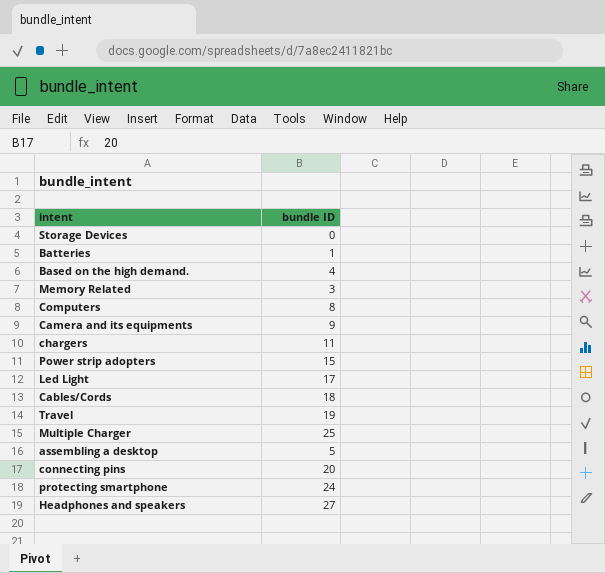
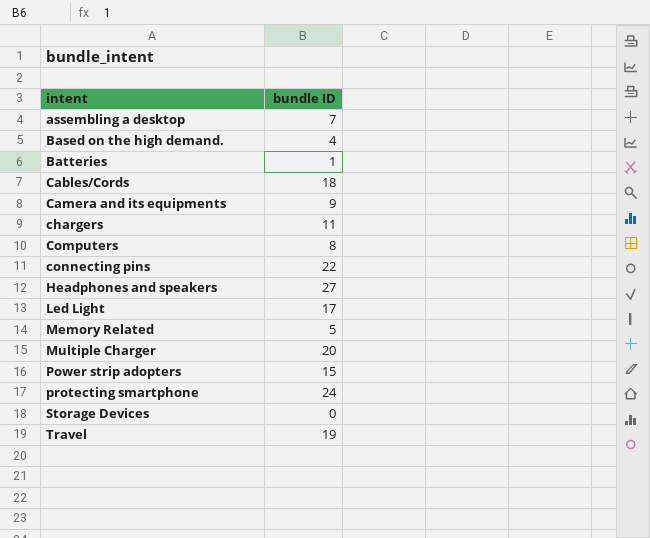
row order: none -> intent ascending
assembling a desktop | bundle ID: 5 -> 7
connecting pins | bundle ID: 20 -> 22
Memory Related | bundle ID: 3 -> 5
Multiple Charger | bundle ID: 25 -> 20

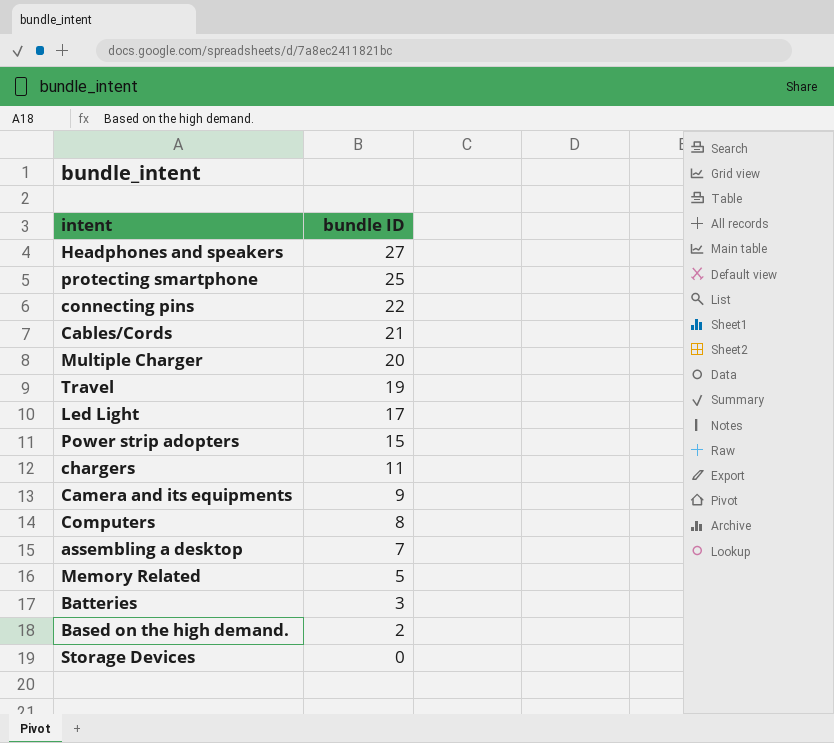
row order: intent ascending -> bundle ID descending
protecting smartphone | bundle ID: 24 -> 25
Cables/Cords | bundle ID: 18 -> 21
Batteries | bundle ID: 1 -> 3
Based on the high demand. | bundle ID: 4 -> 2

